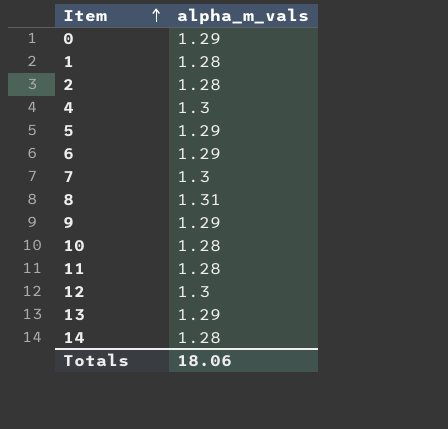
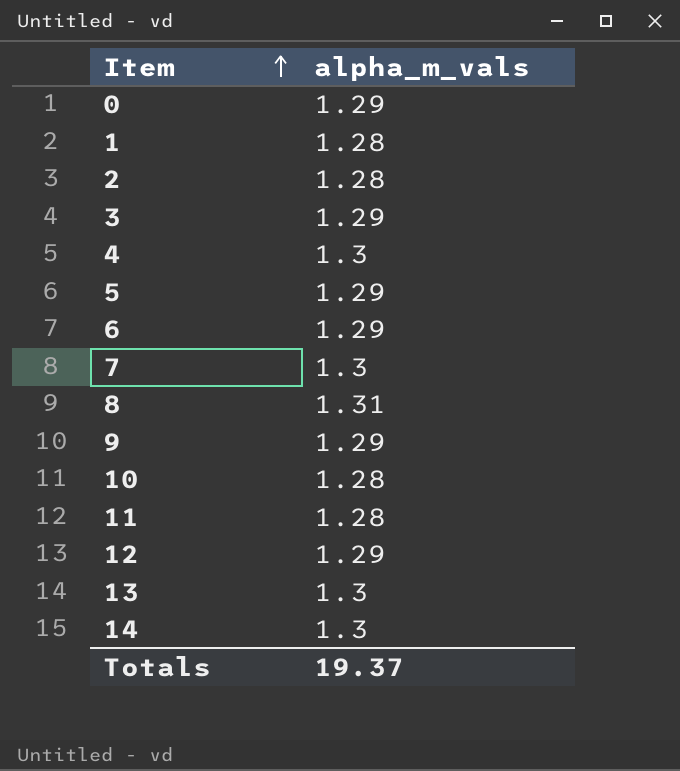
row 3: none -> 1.29
12 | alpha_m_vals: 1.3 -> 1.29
13 | alpha_m_vals: 1.29 -> 1.3
14 | alpha_m_vals: 1.28 -> 1.3
Totals | alpha_m_vals: 18.06 -> 19.37

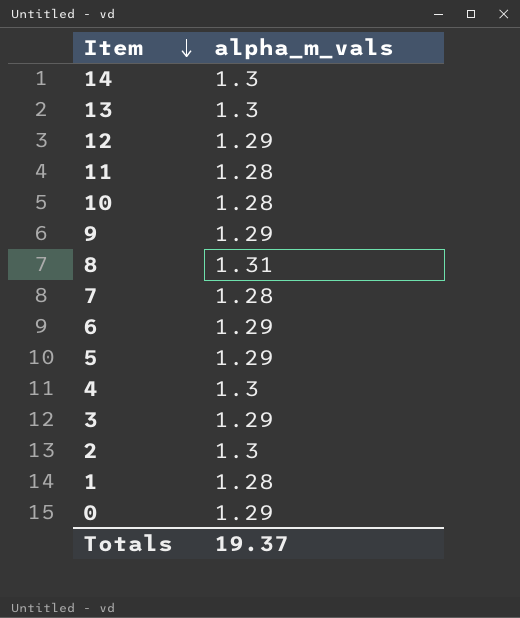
row order: Item ascending -> Item descending
7 | alpha_m_vals: 1.3 -> 1.28
2 | alpha_m_vals: 1.28 -> 1.3

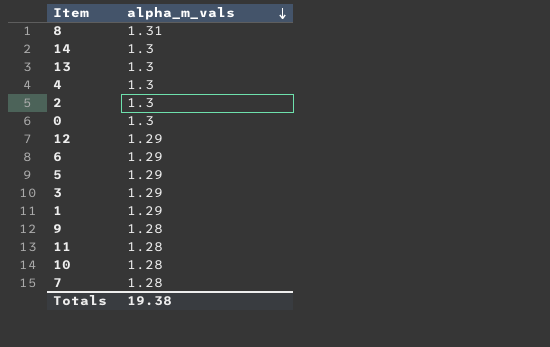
row order: Item descending -> alpha_m_vals descending
0 | alpha_m_vals: 1.29 -> 1.3
1 | alpha_m_vals: 1.28 -> 1.29
9 | alpha_m_vals: 1.29 -> 1.28
Totals | alpha_m_vals: 19.37 -> 19.38

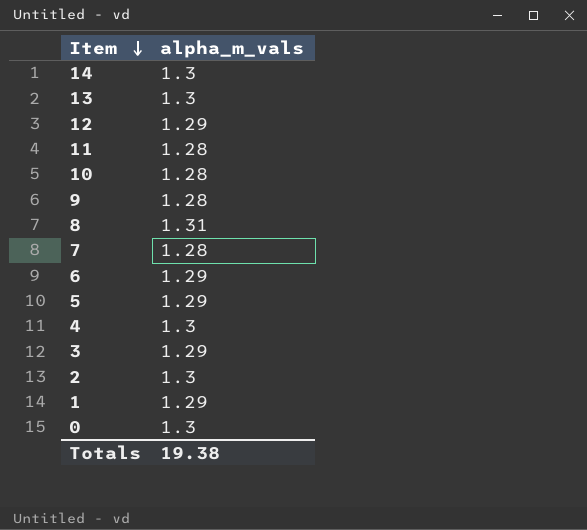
row order: alpha_m_vals descending -> Item descending

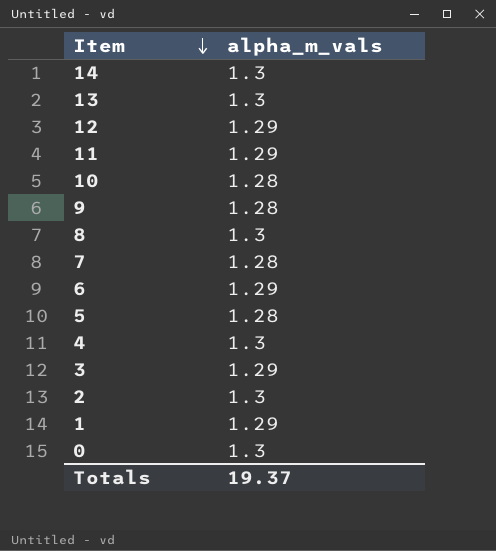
11 | alpha_m_vals: 1.28 -> 1.29
8 | alpha_m_vals: 1.31 -> 1.3
5 | alpha_m_vals: 1.29 -> 1.28
Totals | alpha_m_vals: 19.38 -> 19.37

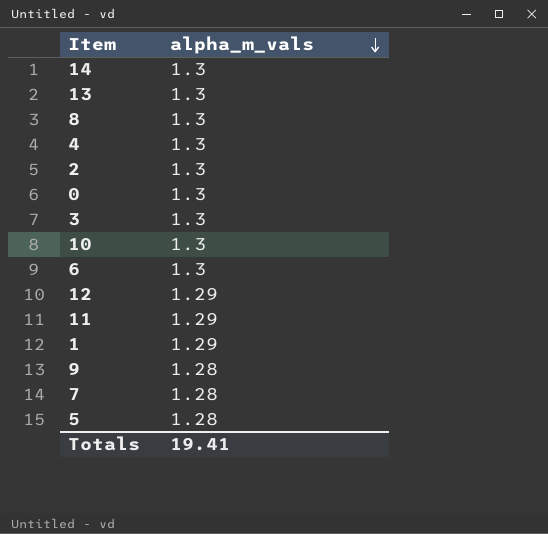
row order: Item descending -> alpha_m_vals descending
3 | alpha_m_vals: 1.29 -> 1.3
10 | alpha_m_vals: 1.28 -> 1.3
6 | alpha_m_vals: 1.29 -> 1.3
Totals | alpha_m_vals: 19.37 -> 19.41

